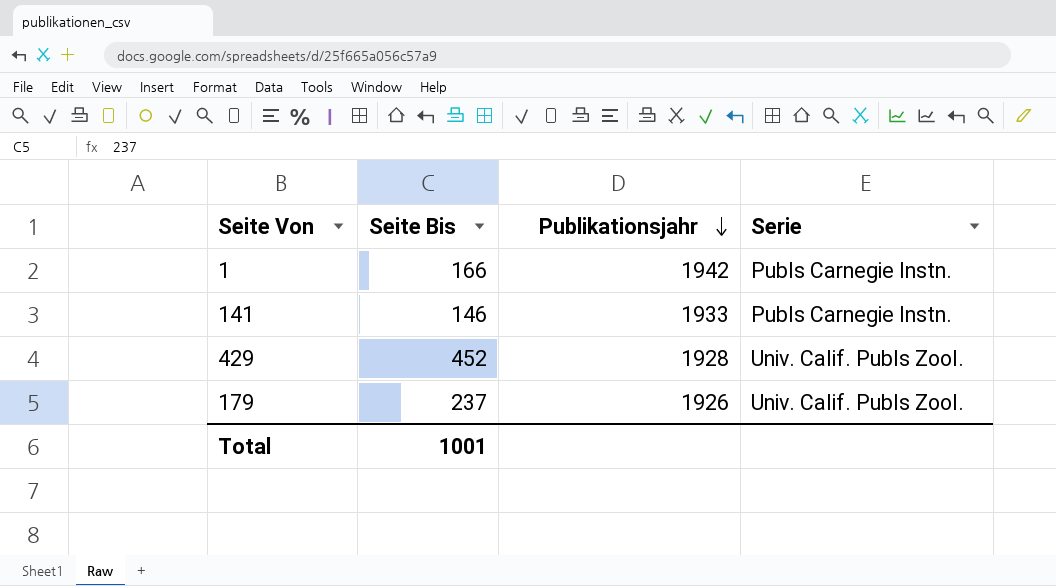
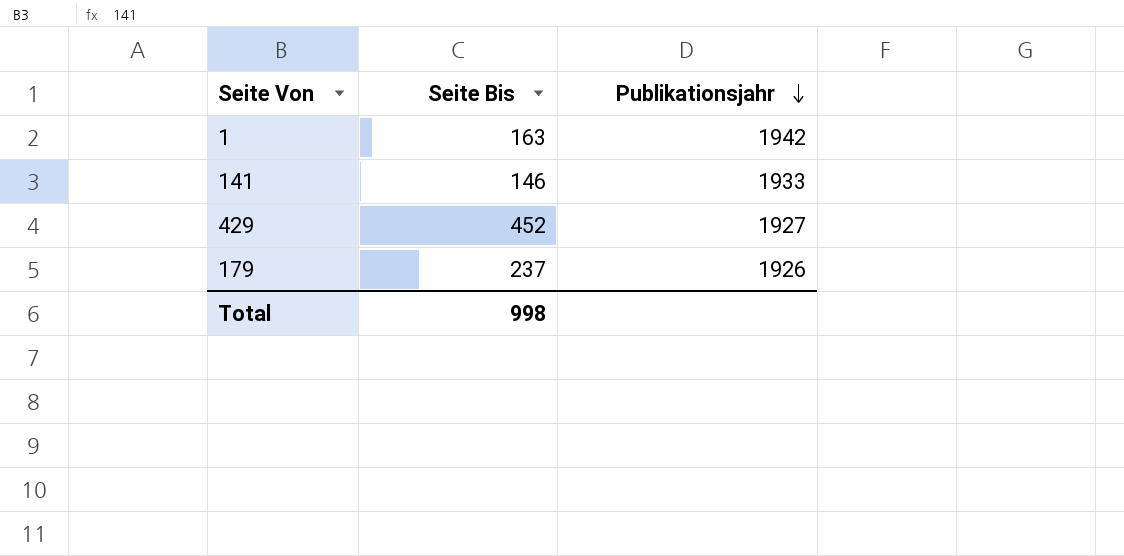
column Serie | position: 4 -> none
1 | Seite Bis: 166 -> 163
429 | Publikationsjahr: 1928 -> 1927
Total | Seite Bis: 1001 -> 998

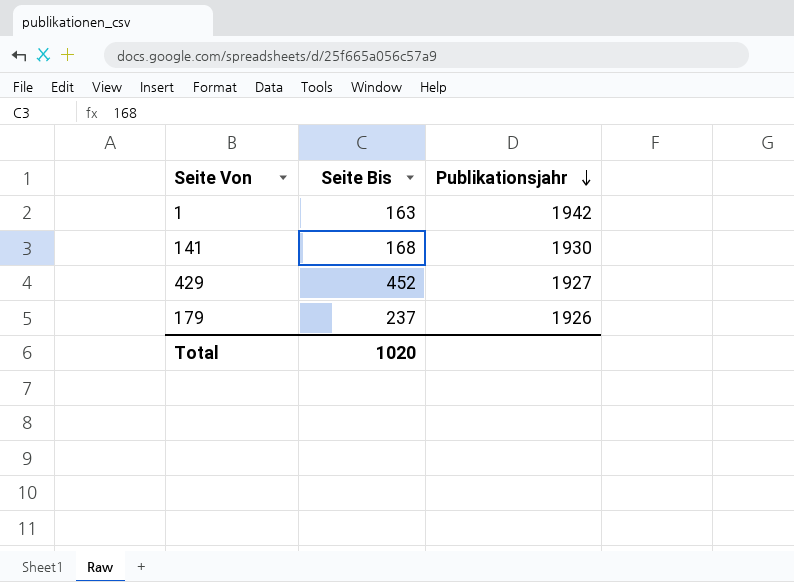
141 | Seite Bis: 146 -> 168
141 | Publikationsjahr: 1933 -> 1930
Total | Seite Bis: 998 -> 1020

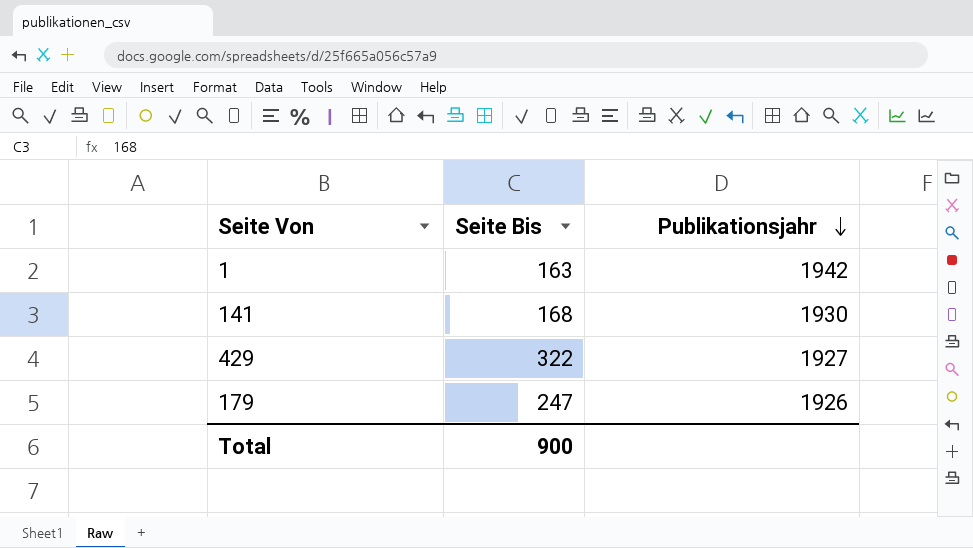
429 | Seite Bis: 452 -> 322
179 | Seite Bis: 237 -> 247
Total | Seite Bis: 1020 -> 900

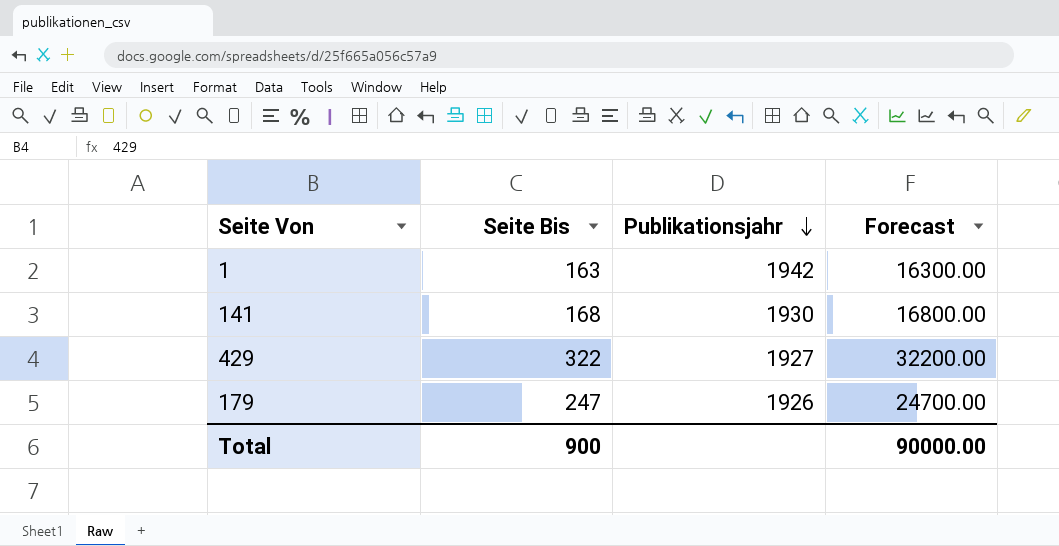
column Forecast | formula: none -> [Seite Bis] * 100

